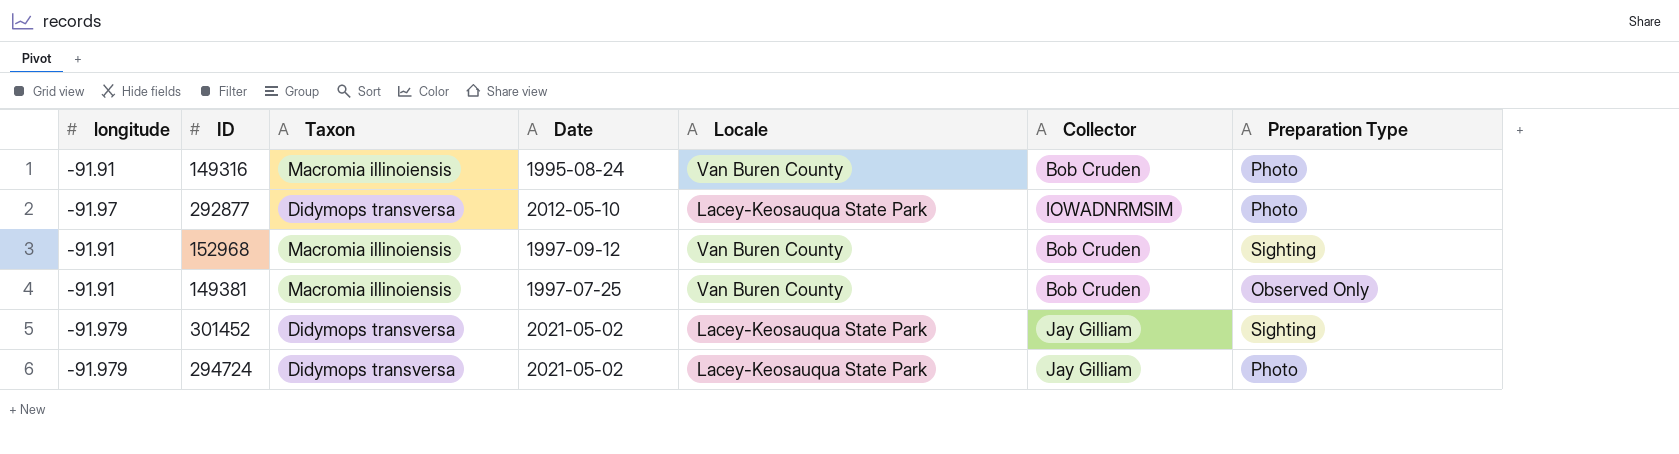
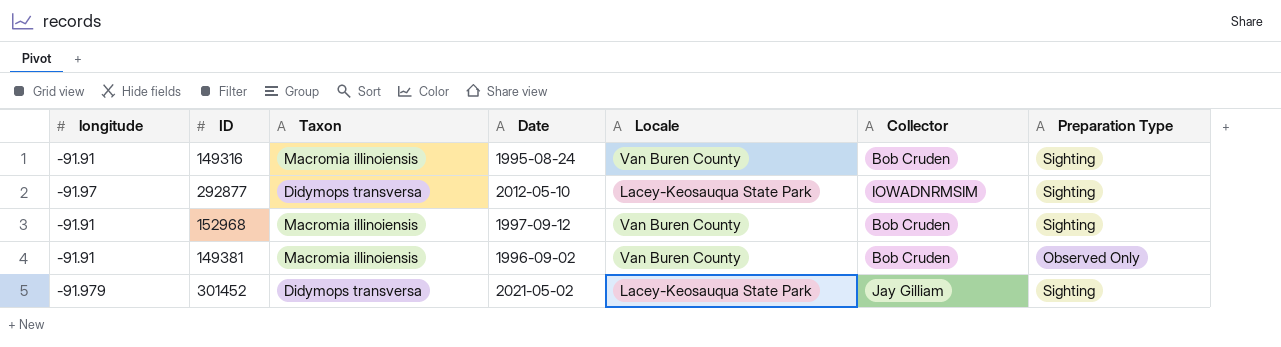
row 294724: -91.979 | Didymops transversa | 2021-05-02 | Lacey-Keosauqua State Park | Jay Gilliam | Photo -> none
149316 | Preparation Type: Photo -> Sighting
292877 | Preparation Type: Photo -> Sighting
149381 | Date: 1997-07-25 -> 1996-09-02

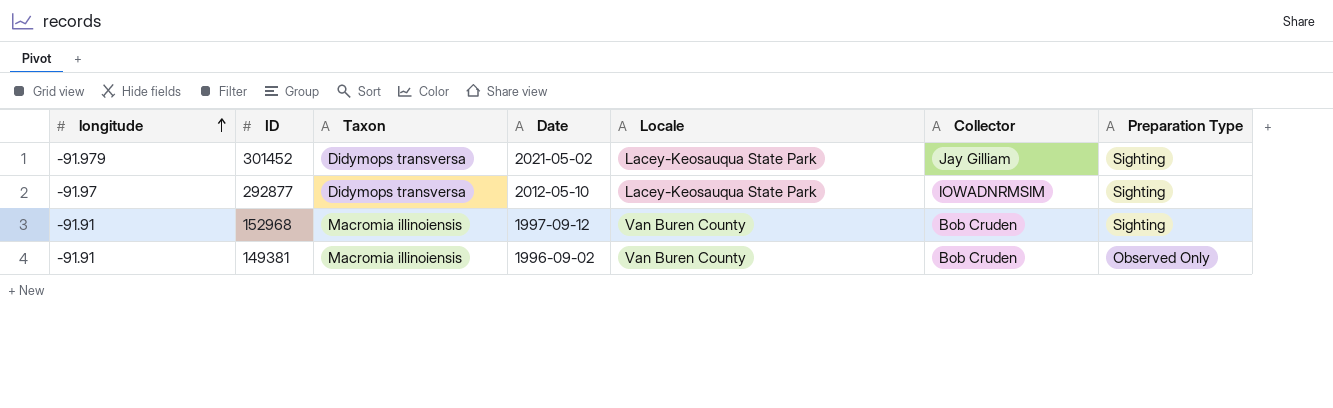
row order: none -> longitude ascending
row 149316: -91.91 | Macromia illinoiensis | 1995-08-24 | Van Buren County | Bob Cruden | Sighting -> none

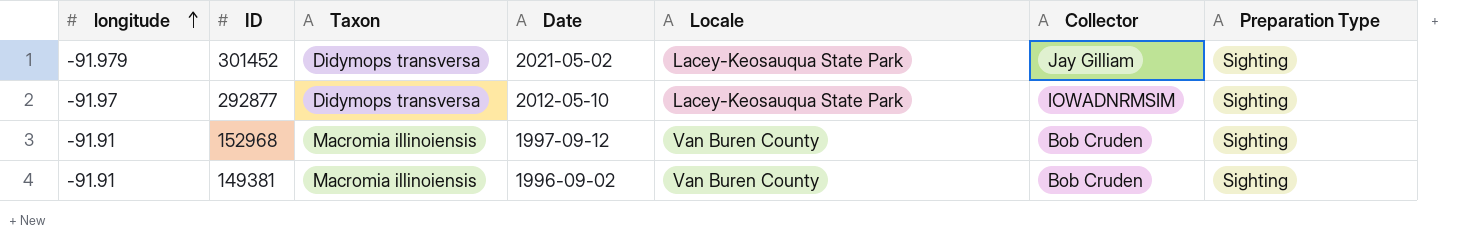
149381 | Preparation Type: Observed Only -> Sighting

